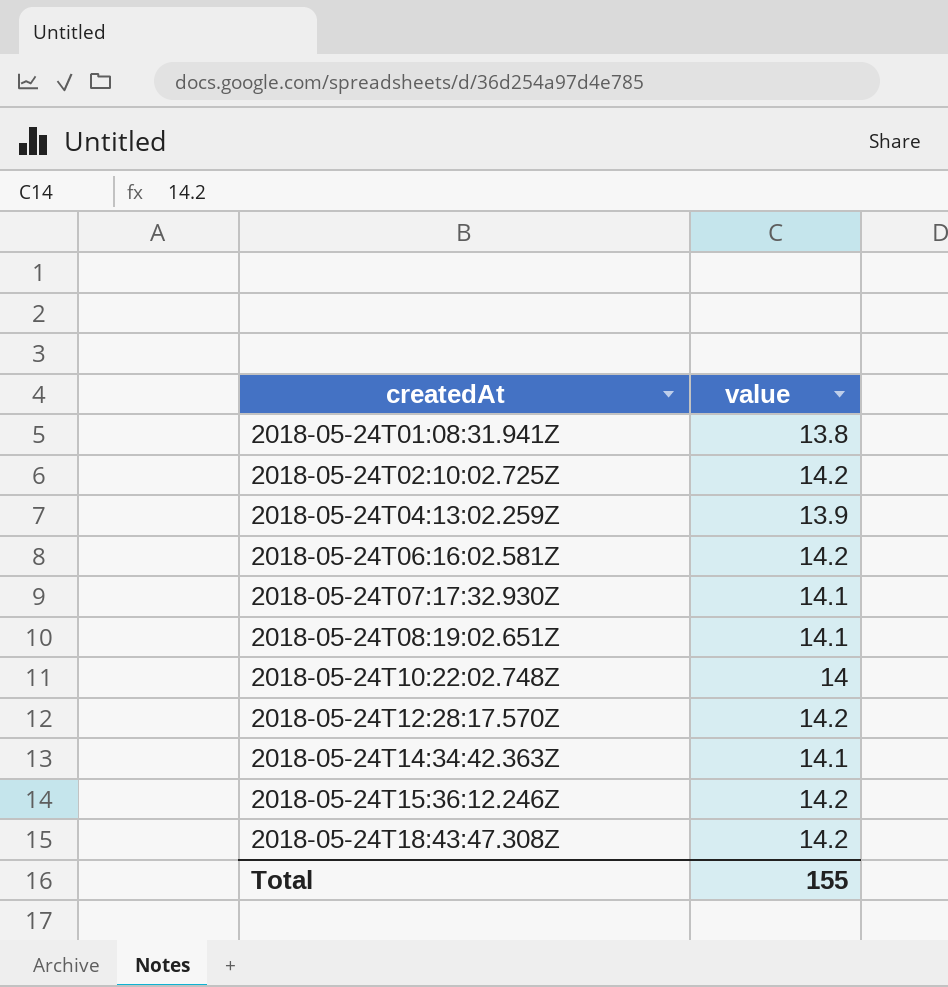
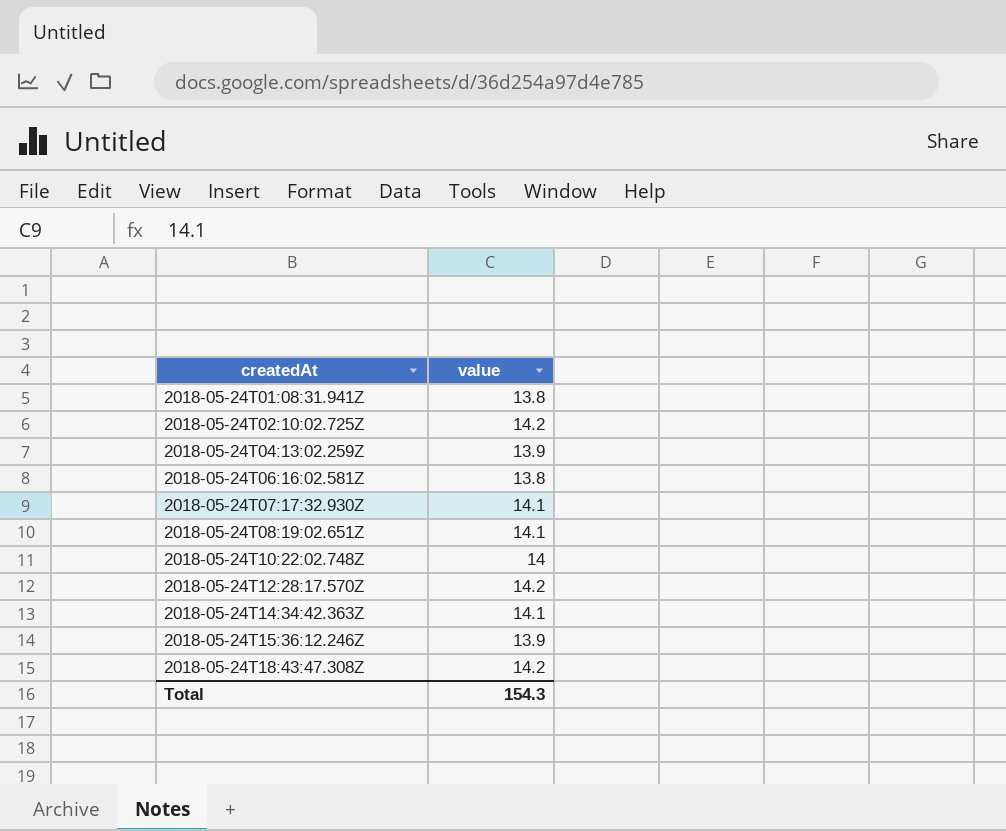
2018-05-24T06:16:02.581Z | value: 14.2 -> 13.8
2018-05-24T15:36:12.246Z | value: 14.2 -> 13.9
Total | value: 155 -> 154.3

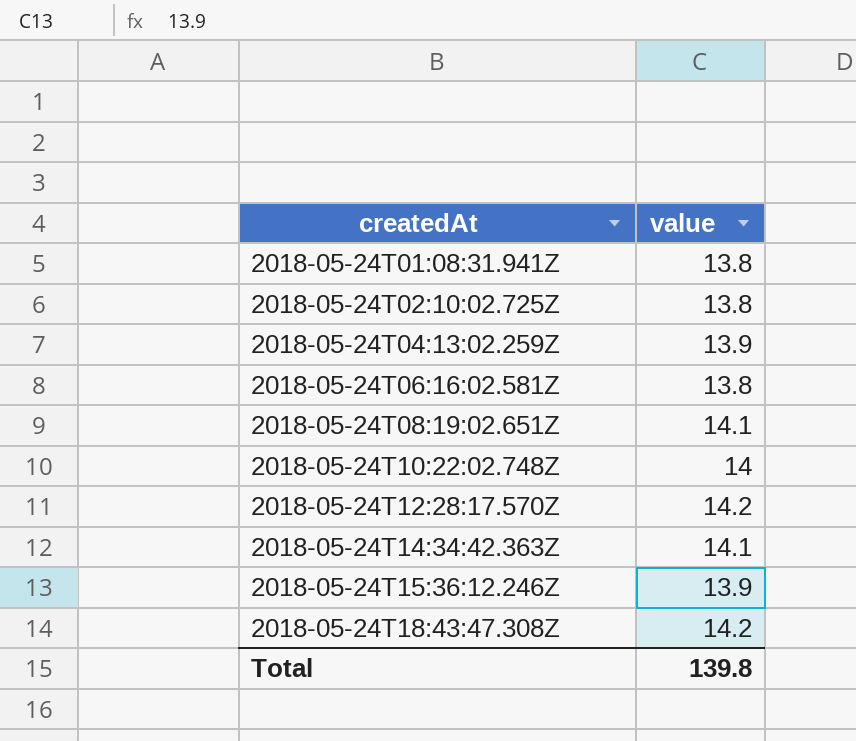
row 2018-05-24T07:17:32.930Z: 14.1 -> none
2018-05-24T02:10:02.725Z | value: 14.2 -> 13.8
Total | value: 154.3 -> 139.8

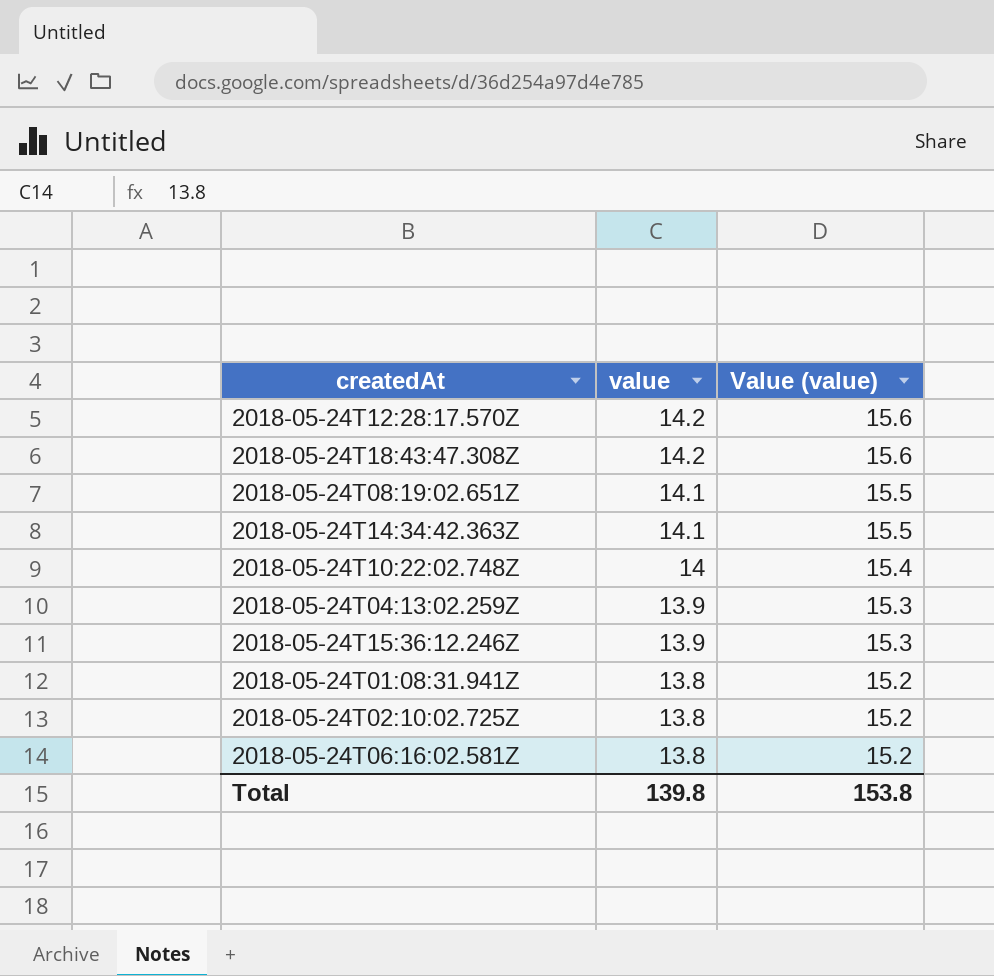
row order: createdAt ascending -> value descending
column Value (value) | formula: none -> [value] * 1.1

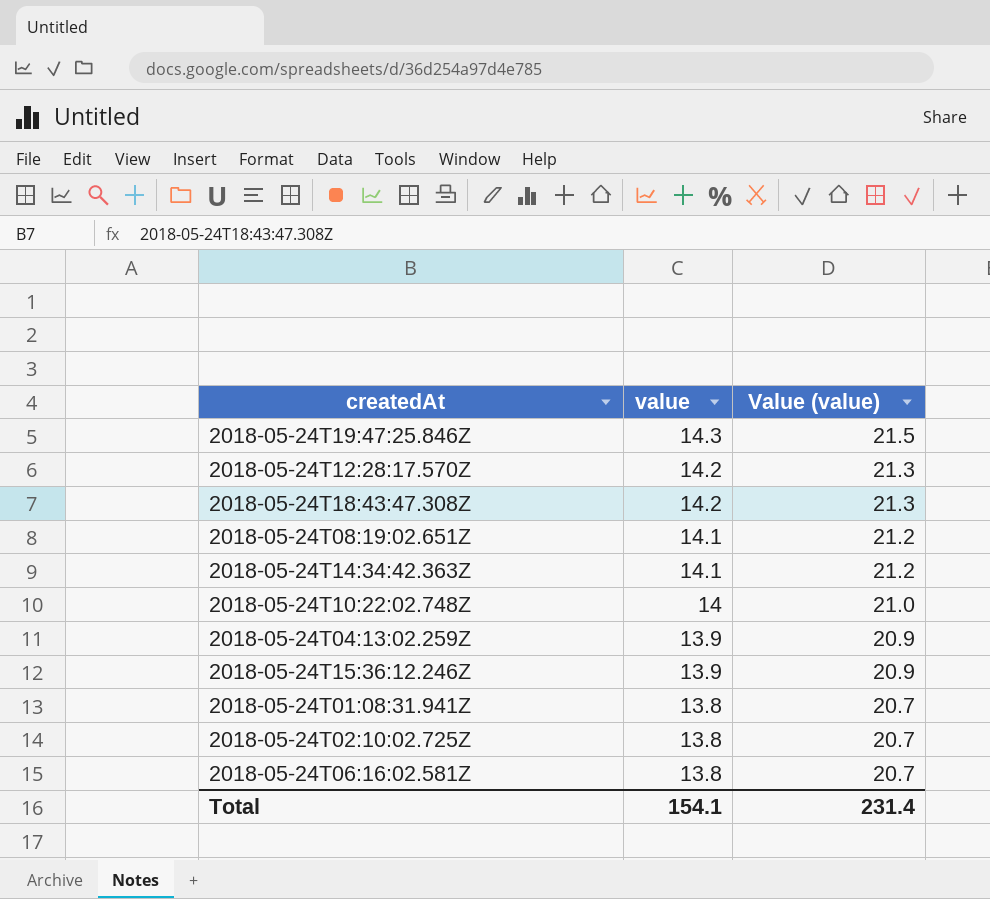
column Value (value) | formula: [value] * 1.1 -> [value] * 1.5
row 2018-05-24T19:47:25.846Z: none -> 14.3 | 21.5
Total | value: 139.8 -> 154.1
Total | Value (value): 153.8 -> 231.4

